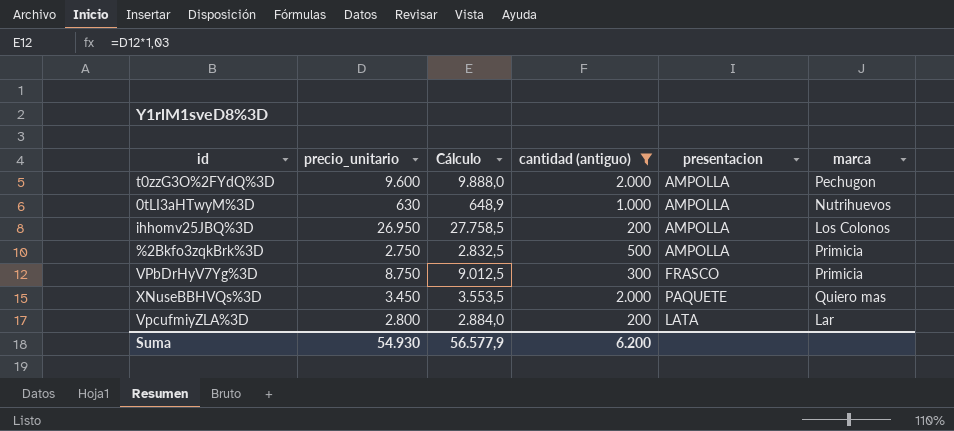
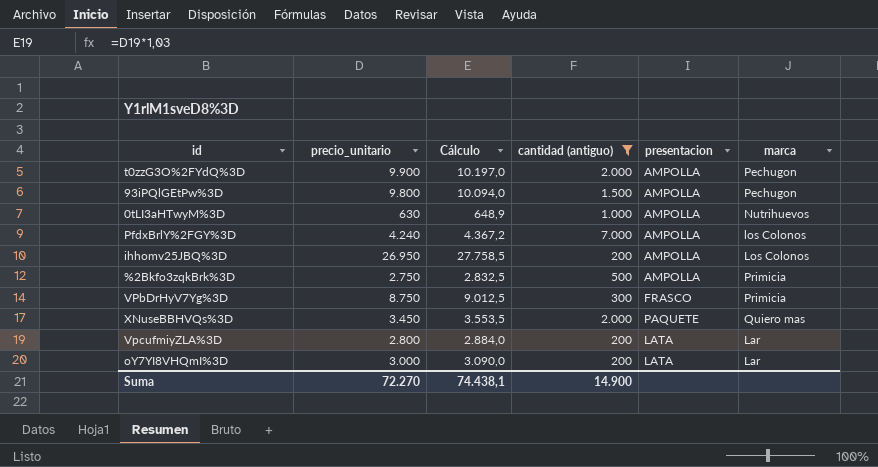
t0zzG3O%2FYdQ%3D | precio_unitario: 9.600 -> 9.900
t0zzG3O%2FYdQ%3D | Cálculo: 9.888,0 -> 10.197,0
row 93iPQlGEtPw%3D: none -> 9.800 | 10.094,0 | 1.500 | AMPOLLA | Pechugon
row PfdxBrlY%2FGY%3D: none -> 4.240 | 4.367,2 | 7.000 | AMPOLLA | los Colonos
row oY7YI8VHQmI%3D: none -> 3.000 | 3.090,0 | 200 | LATA | Lar
Suma | precio_unitario: 54.930 -> 72.270
Suma | Cálculo: 56.577,9 -> 74.438,1
Suma | cantidad (antiguo): 6.200 -> 14.900

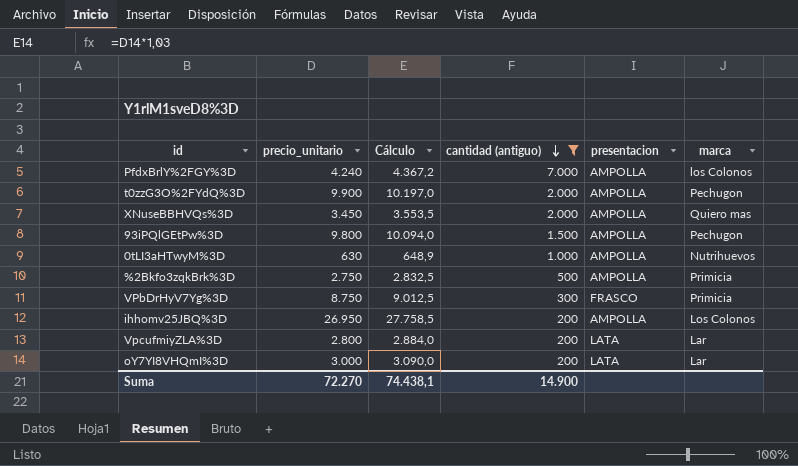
row order: none -> cantidad (antiguo) descending
XNuseBBHVQs%3D | presentacion: PAQUETE -> AMPOLLA

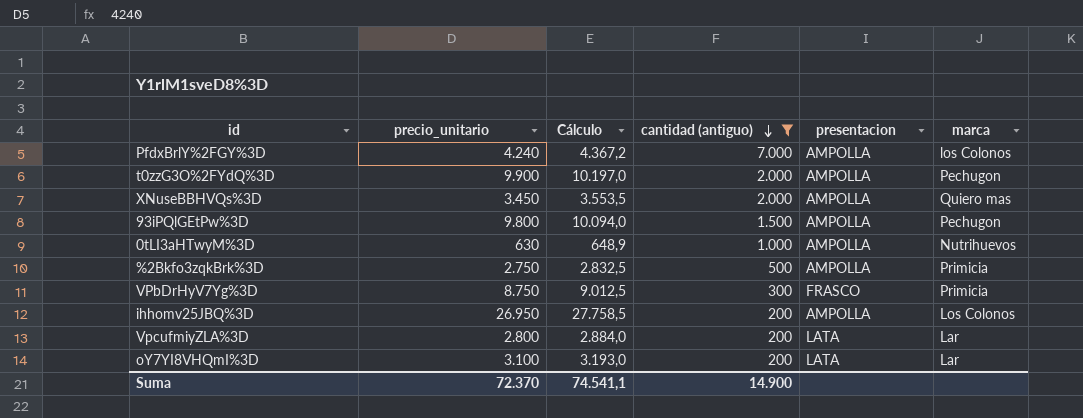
oY7YI8VHQmI%3D | precio_unitario: 3.000 -> 3.100
oY7YI8VHQmI%3D | Cálculo: 3.090,0 -> 3.193,0
Suma | precio_unitario: 72.270 -> 72.370
Suma | Cálculo: 74.438,1 -> 74.541,1

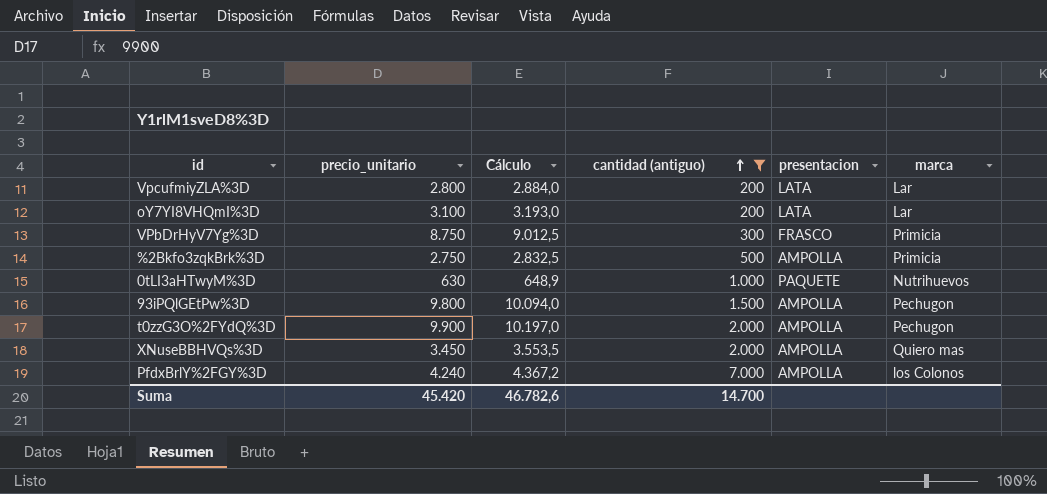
row order: cantidad (antiguo) descending -> cantidad (antiguo) ascending
row ihhomv25JBQ%3D: 26.950 | 27.758,5 | 200 | AMPOLLA | Los Colonos -> none
0tLI3aHTwyM%3D | presentacion: AMPOLLA -> PAQUETE
Suma | precio_unitario: 72.370 -> 45.420
Suma | Cálculo: 74.541,1 -> 46.782,6
Suma | cantidad (antiguo): 14.900 -> 14.700

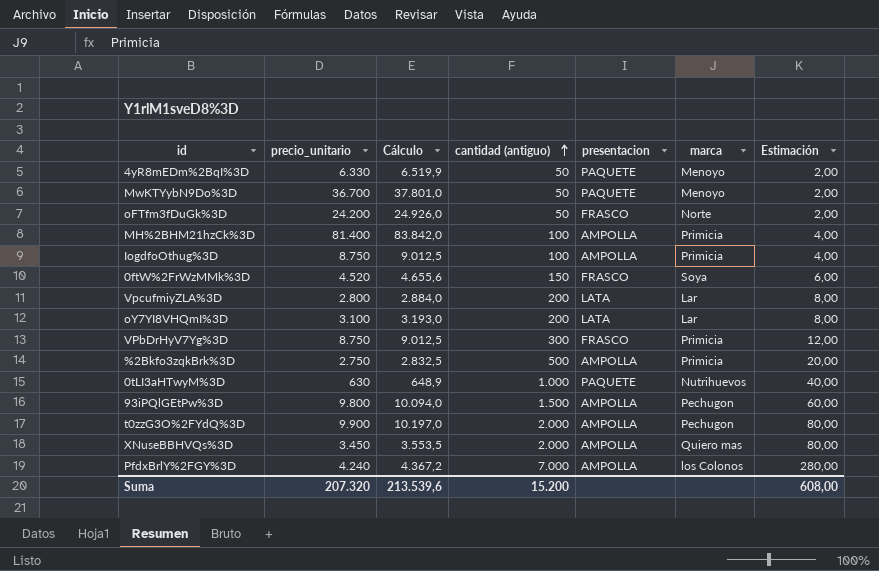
filter: cantidad (antiguo) >= 200 -> none
column Estimación | formula: none -> [cantidad (antiguo)] * 0,04
Suma | precio_unitario: 45.420 -> 207.320
Suma | Cálculo: 46.782,6 -> 213.539,6
Suma | cantidad (antiguo): 14.700 -> 15.200

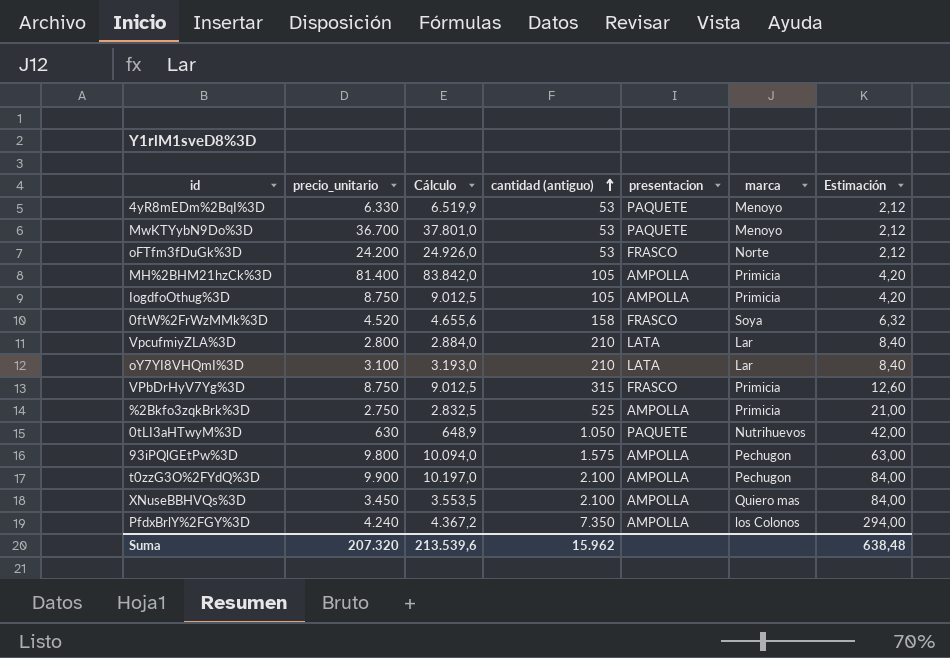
4yR8mEDm%2BqI%3D | cantidad (antiguo): 50 -> 53
4yR8mEDm%2BqI%3D | Estimación: 2,00 -> 2,12
MwKTYybN9Do%3D | cantidad (antiguo): 50 -> 53
MwKTYybN9Do%3D | Estimación: 2,00 -> 2,12
oFTfm3fDuGk%3D | cantidad (antiguo): 50 -> 53
oFTfm3fDuGk%3D | Estimación: 2,00 -> 2,12
MH%2BHM21hzCk%3D | cantidad (antiguo): 100 -> 105
MH%2BHM21hzCk%3D | Estimación: 4,00 -> 4,20
IogdfoOthug%3D | cantidad (antiguo): 100 -> 105
IogdfoOthug%3D | Estimación: 4,00 -> 4,20
0ftW%2FrWzMMk%3D | cantidad (antiguo): 150 -> 158
0ftW%2FrWzMMk%3D | Estimación: 6,00 -> 6,32
VpcufmiyZLA%3D | cantidad (antiguo): 200 -> 210
VpcufmiyZLA%3D | Estimación: 8,00 -> 8,40
oY7YI8VHQmI%3D | cantidad (antiguo): 200 -> 210
oY7YI8VHQmI%3D | Estimación: 8,00 -> 8,40
VPbDrHyV7Yg%3D | cantidad (antiguo): 300 -> 315
VPbDrHyV7Yg%3D | Estimación: 12,00 -> 12,60
%2Bkfo3zqkBrk%3D | cantidad (antiguo): 500 -> 525
%2Bkfo3zqkBrk%3D | Estimación: 20,00 -> 21,00
0tLI3aHTwyM%3D | cantidad (antiguo): 1.000 -> 1.050
0tLI3aHTwyM%3D | Estimación: 40,00 -> 42,00
93iPQlGEtPw%3D | cantidad (antiguo): 1.500 -> 1.575
93iPQlGEtPw%3D | Estimación: 60,00 -> 63,00
t0zzG3O%2FYdQ%3D | cantidad (antiguo): 2.000 -> 2.100
t0zzG3O%2FYdQ%3D | Estimación: 80,00 -> 84,00
XNuseBBHVQs%3D | cantidad (antiguo): 2.000 -> 2.100
XNuseBBHVQs%3D | Estimación: 80,00 -> 84,00
PfdxBrlY%2FGY%3D | cantidad (antiguo): 7.000 -> 7.350
PfdxBrlY%2FGY%3D | Estimación: 280,00 -> 294,00
Suma | cantidad (antiguo): 15.200 -> 15.962
Suma | Estimación: 608,00 -> 638,48

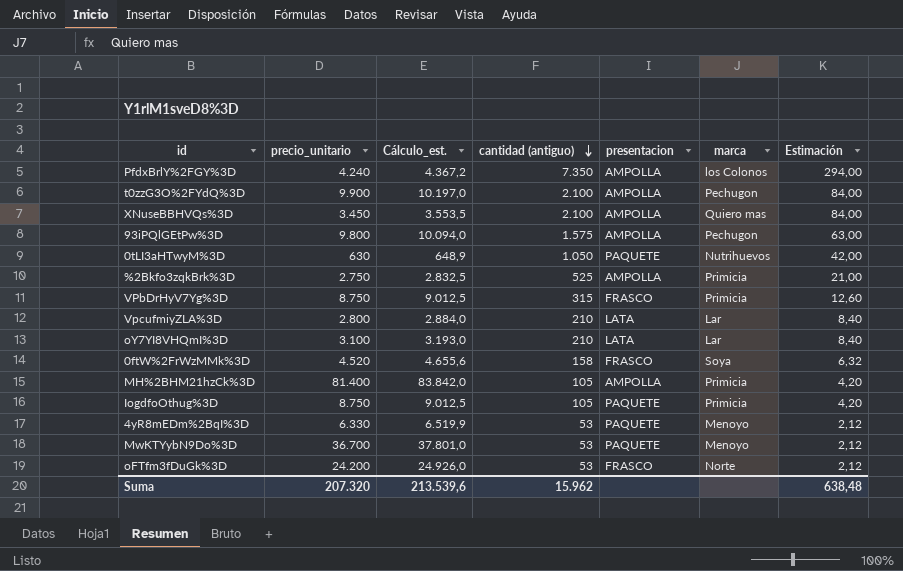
row order: cantidad (antiguo) ascending -> cantidad (antiguo) descending
column name: Cálculo -> Cálculo_est.
IogdfoOthug%3D | presentacion: AMPOLLA -> PAQUETE

